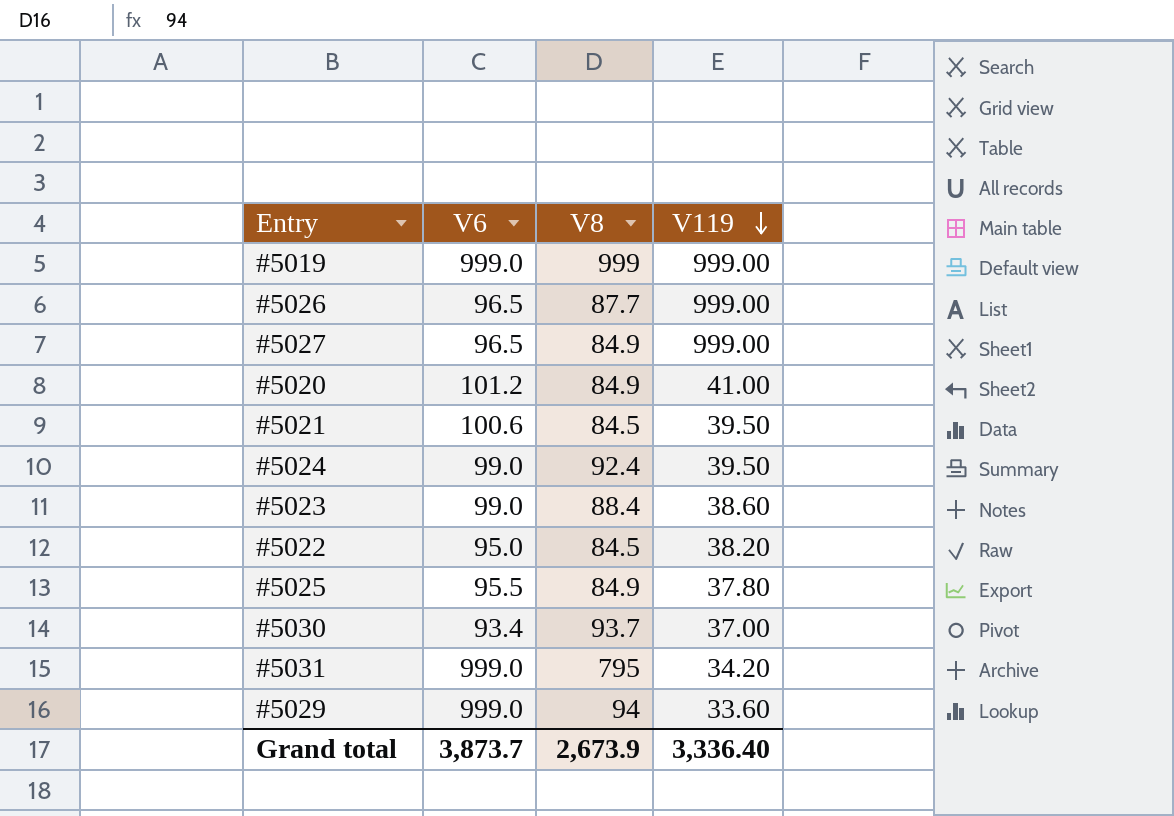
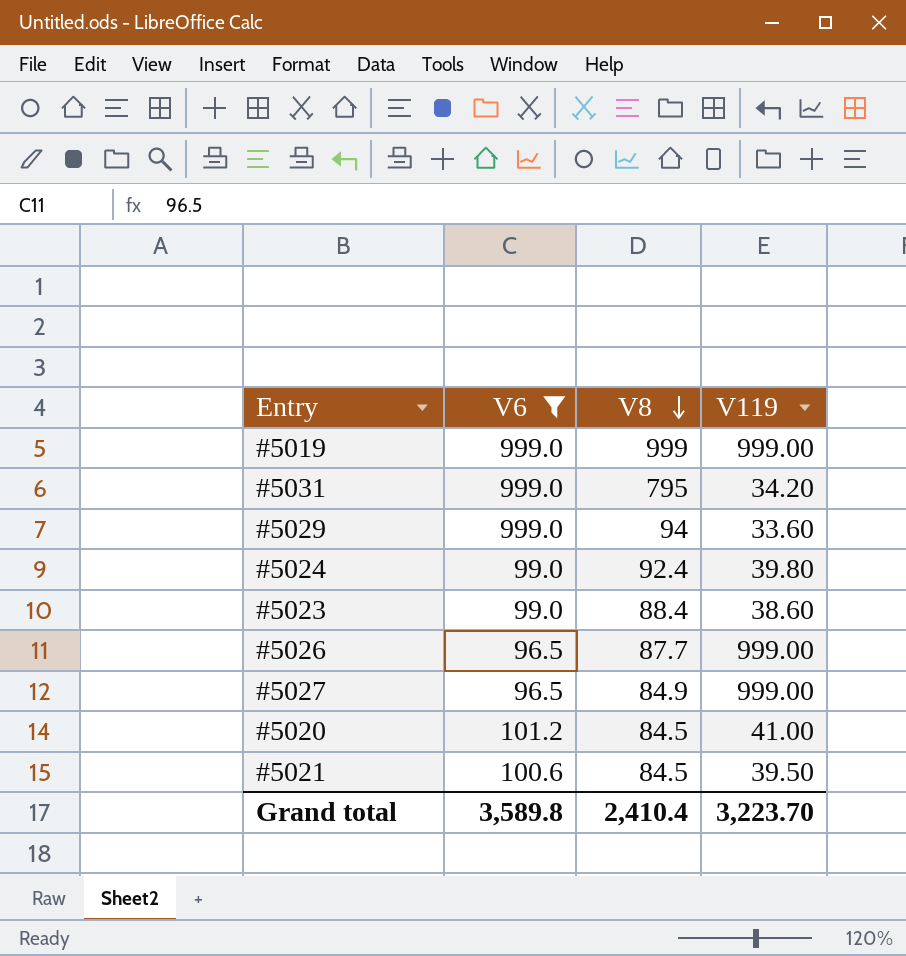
filter: none -> V6 >= 96.5
row order: V119 descending -> V8 descending
#5024 | V119: 39.50 -> 39.80
#5020 | V8: 84.9 -> 84.5
Grand total | V6: 3,873.7 -> 3,589.8
Grand total | V8: 2,673.9 -> 2,410.4
Grand total | V119: 3,336.40 -> 3,223.70

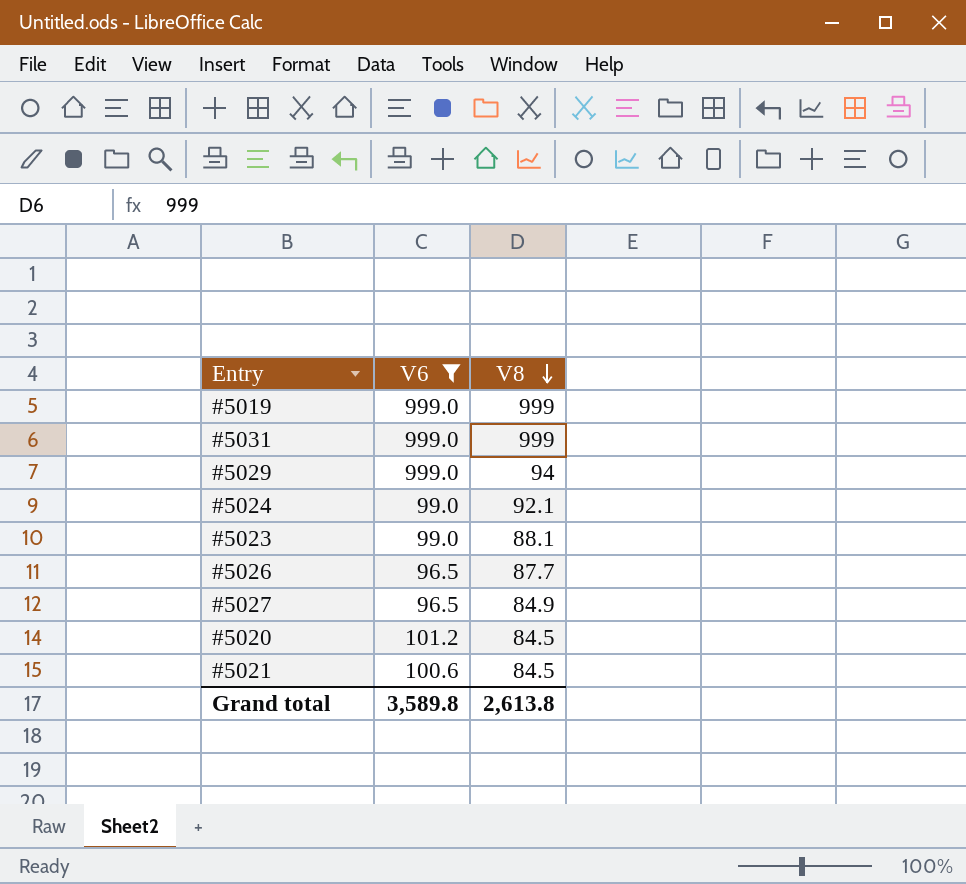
column V119 | position: 4 -> none
#5031 | V8: 795 -> 999
#5024 | V8: 92.4 -> 92.1
#5023 | V8: 88.4 -> 88.1
Grand total | V8: 2,410.4 -> 2,613.8

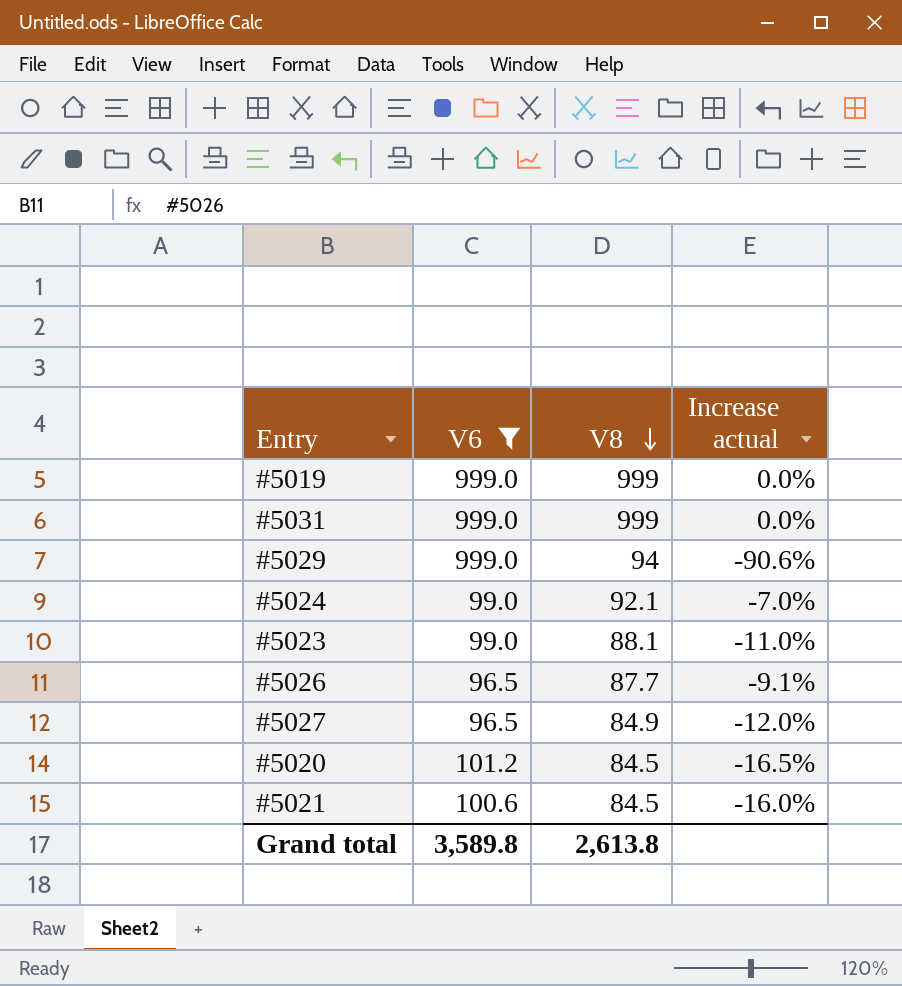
column Increase actual | formula: none -> ([V8] - [V6]) / [V6]

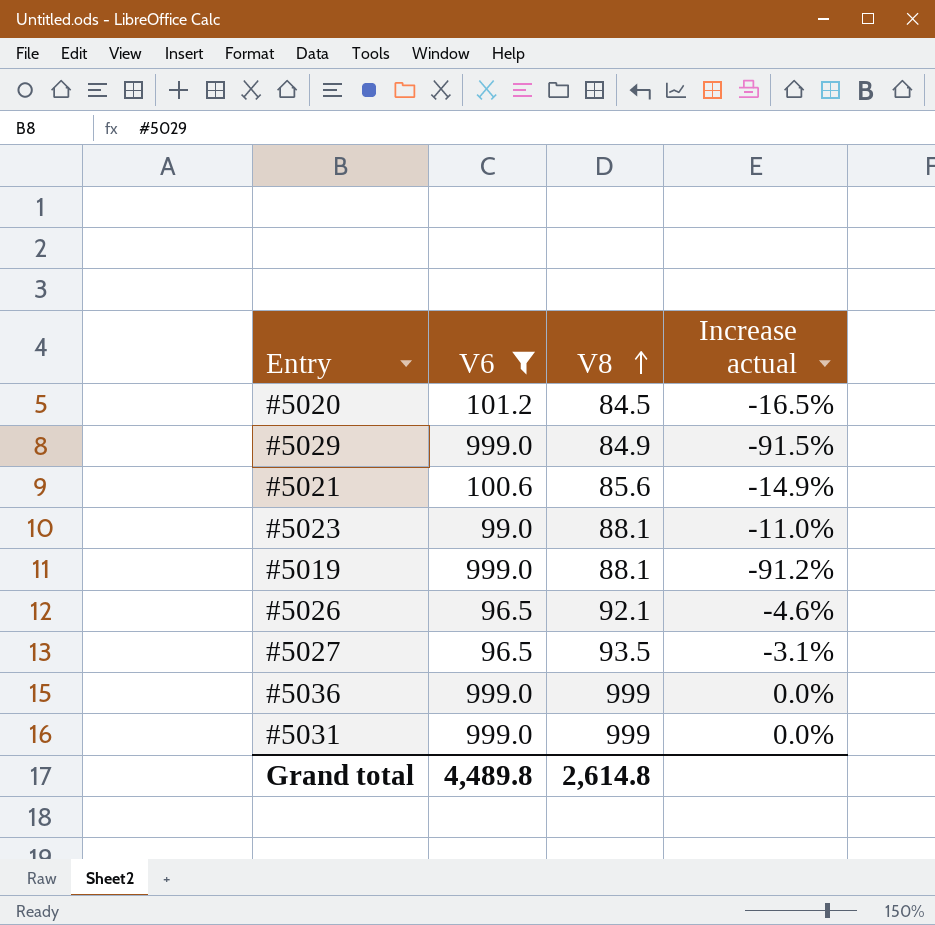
row order: V8 descending -> V8 ascending
row #5024: 99.0 | 92.1 | -7.0% -> none
#5029 | V8: 94 -> 84.9
#5029 | Increase actual: -90.6% -> -91.5%
#5021 | V8: 84.5 -> 85.6
#5021 | Increase actual: -16.0% -> -14.9%
#5019 | V8: 999 -> 88.1
#5019 | Increase actual: 0.0% -> -91.2%
#5026 | V8: 87.7 -> 92.1
#5026 | Increase actual: -9.1% -> -4.6%
#5027 | V8: 84.9 -> 93.5
#5027 | Increase actual: -12.0% -> -3.1%
row #5036: none -> 999.0 | 999 | 0.0%
Grand total | V6: 3,589.8 -> 4,489.8
Grand total | V8: 2,613.8 -> 2,614.8

